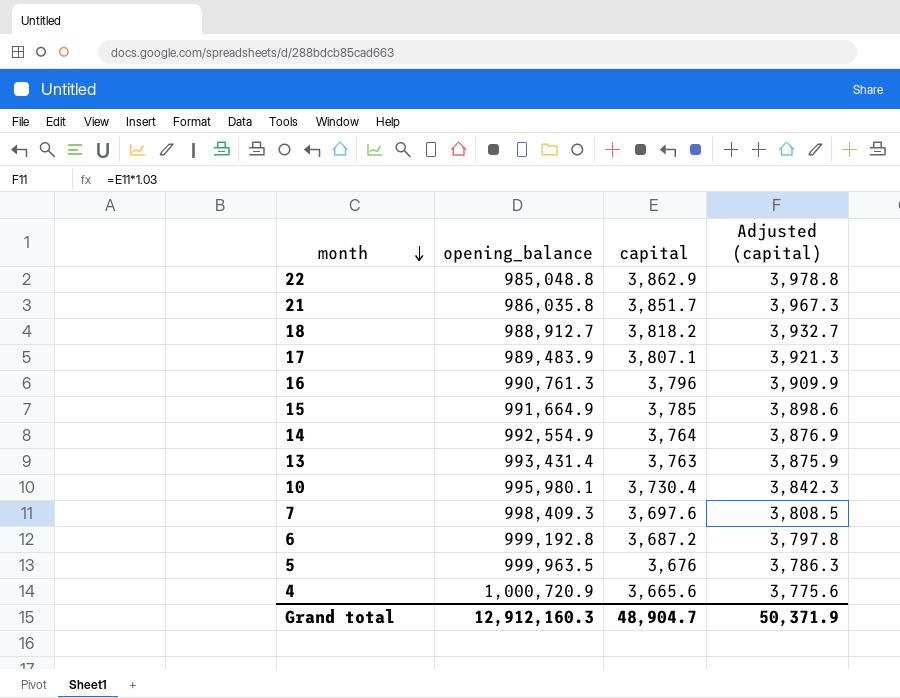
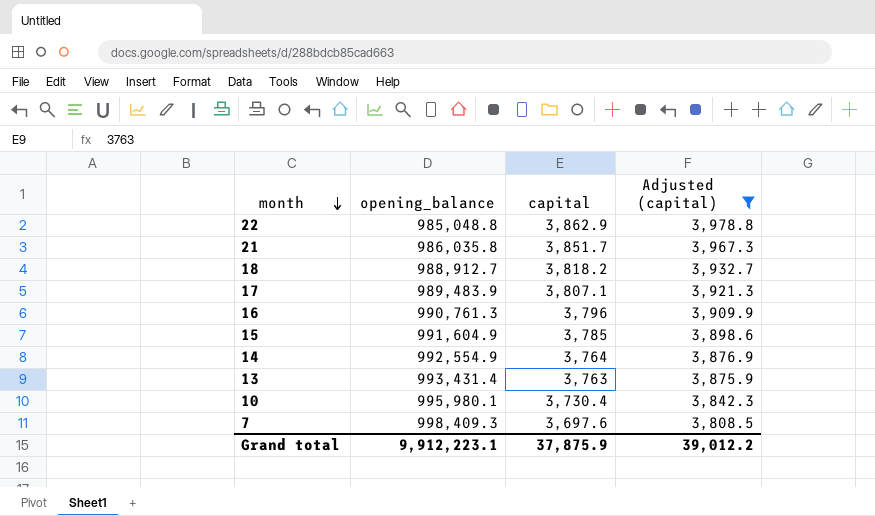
filter: none -> Adjusted (capital) >= 3,808.5
15 | opening_balance: 991,664.9 -> 991,604.9
Grand total | opening_balance: 12,912,160.3 -> 9,912,223.1
Grand total | capital: 48,904.7 -> 37,875.9
Grand total | Adjusted (capital): 50,371.9 -> 39,012.2

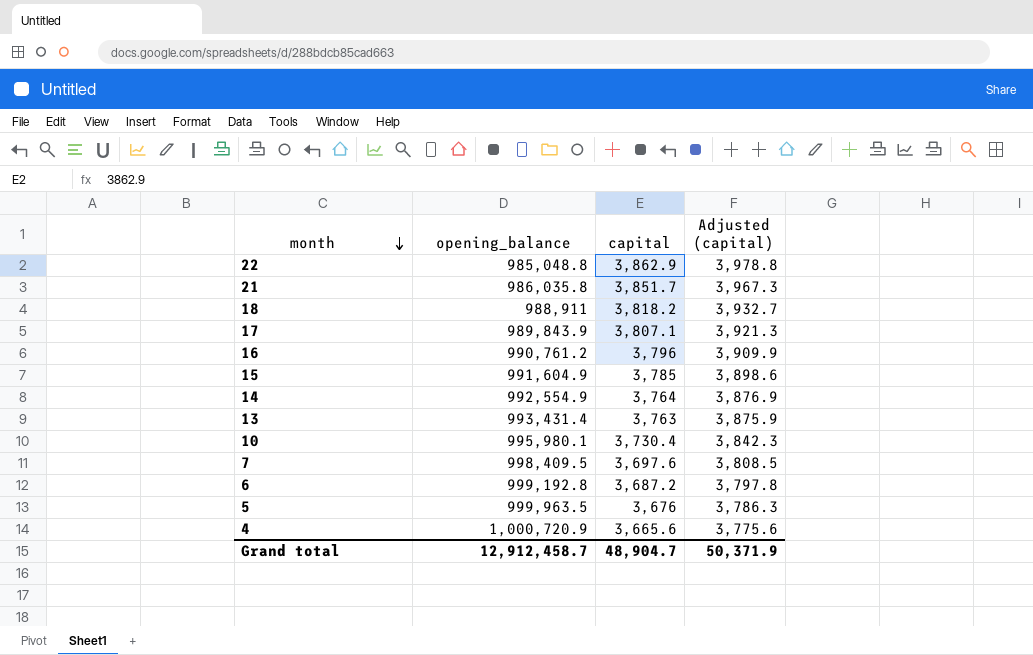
filter: Adjusted (capital) >= 3,808.5 -> none
18 | opening_balance: 988,912.7 -> 988,911
17 | opening_balance: 989,483.9 -> 989,843.9
16 | opening_balance: 990,761.3 -> 990,761.2
7 | opening_balance: 998,409.3 -> 998,409.5
Grand total | opening_balance: 9,912,223.1 -> 12,912,458.7
Grand total | capital: 37,875.9 -> 48,904.7
Grand total | Adjusted (capital): 39,012.2 -> 50,371.9

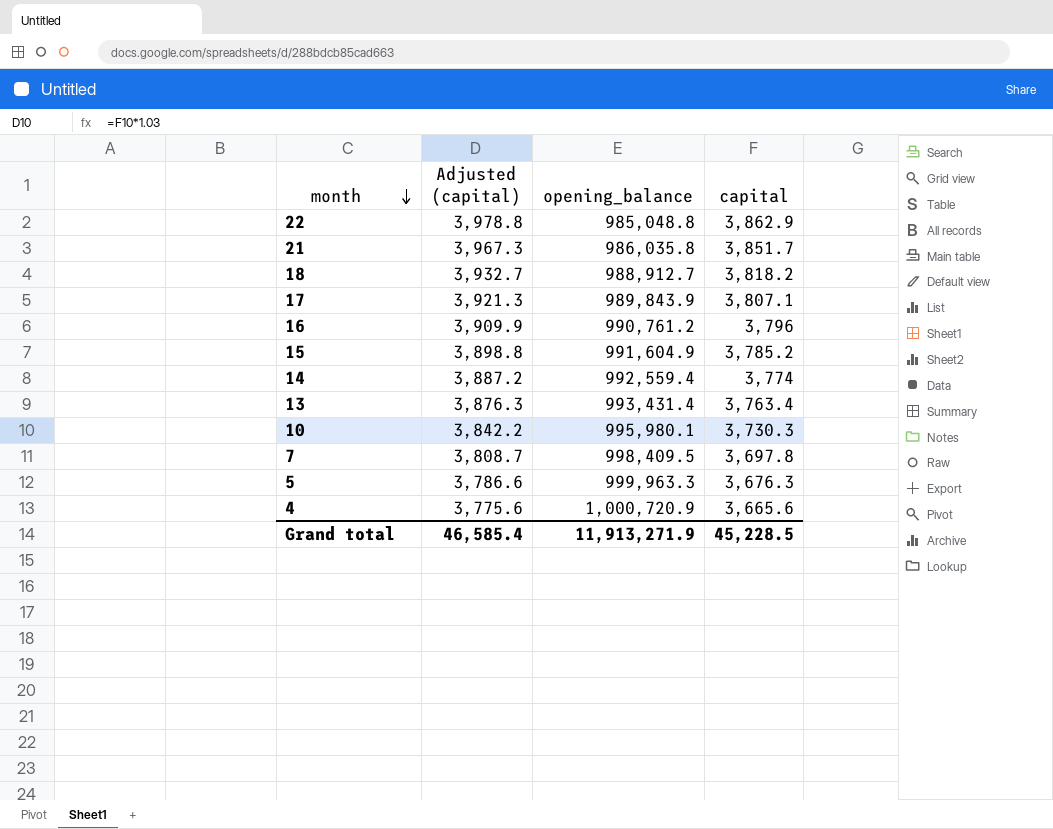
column Adjusted (capital) | position: 4 -> 2
row 6: 999,192.8 | 3,687.2 | 3,797.8 -> none
18 | opening_balance: 988,911 -> 988,912.7
15 | Adjusted (capital): 3,898.6 -> 3,898.8
15 | capital: 3,785 -> 3,785.2
14 | Adjusted (capital): 3,876.9 -> 3,887.2
14 | opening_balance: 992,554.9 -> 992,559.4
14 | capital: 3,764 -> 3,774
13 | Adjusted (capital): 3,875.9 -> 3,876.3
13 | capital: 3,763 -> 3,763.4
10 | Adjusted (capital): 3,842.3 -> 3,842.2
10 | capital: 3,730.4 -> 3,730.3
7 | Adjusted (capital): 3,808.5 -> 3,808.7
7 | capital: 3,697.6 -> 3,697.8
5 | Adjusted (capital): 3,786.3 -> 3,786.6
5 | opening_balance: 999,963.5 -> 999,963.3
5 | capital: 3,676 -> 3,676.3
Grand total | Adjusted (capital): 50,371.9 -> 46,585.4
Grand total | opening_balance: 12,912,458.7 -> 11,913,271.9
Grand total | capital: 48,904.7 -> 45,228.5

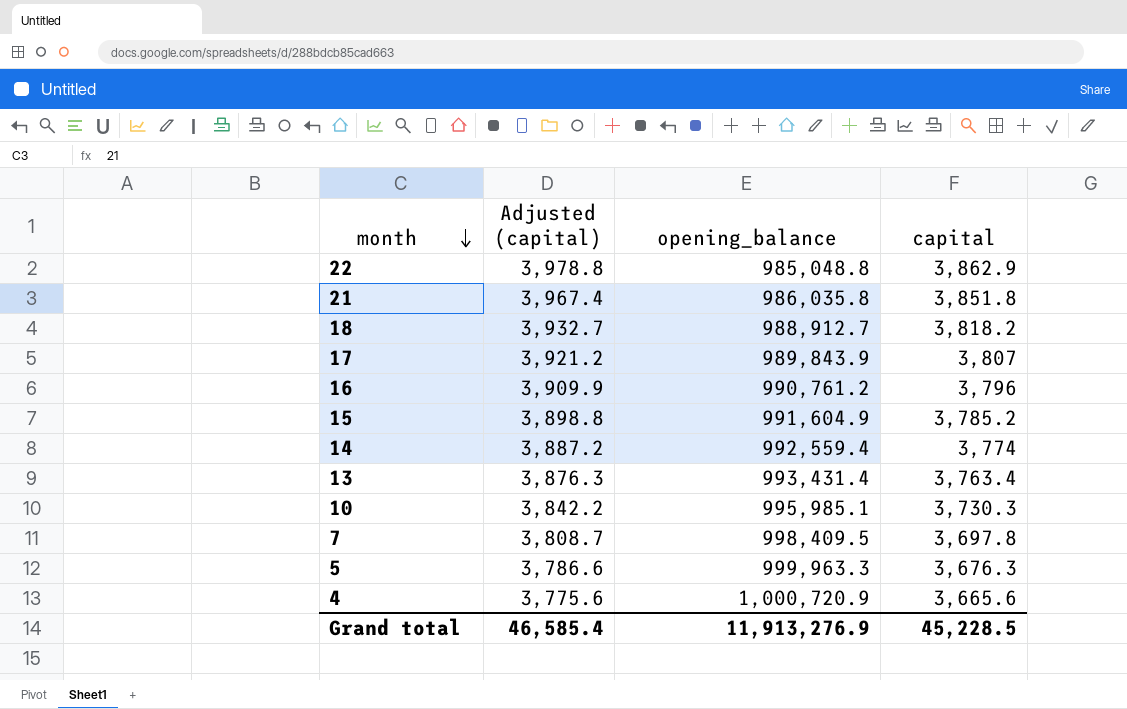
21 | Adjusted (capital): 3,967.3 -> 3,967.4
21 | capital: 3,851.7 -> 3,851.8
17 | Adjusted (capital): 3,921.3 -> 3,921.2
17 | capital: 3,807.1 -> 3,807
10 | opening_balance: 995,980.1 -> 995,985.1
Grand total | opening_balance: 11,913,271.9 -> 11,913,276.9

